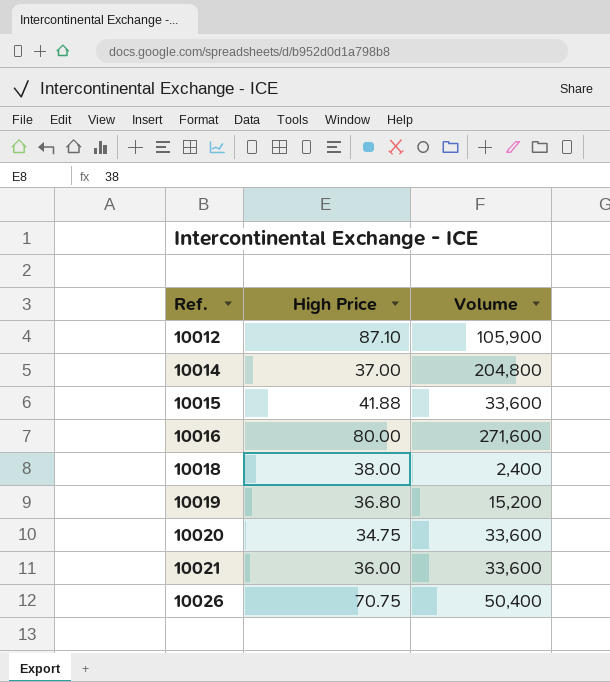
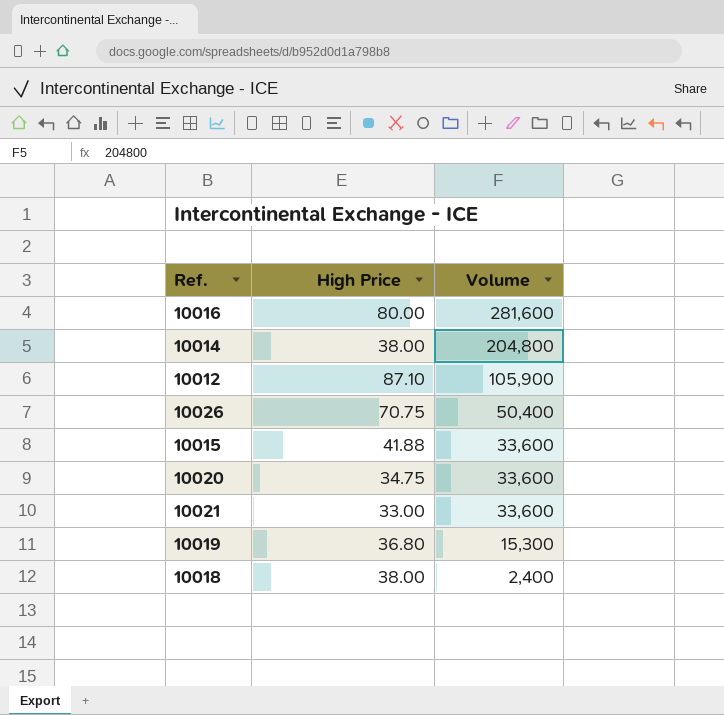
row order: Ref. ascending -> Volume descending
10016 | Volume: 271,600 -> 281,600
10014 | High Price: 37.00 -> 38.00
10021 | High Price: 36.00 -> 33.00
10019 | Volume: 15,200 -> 15,300

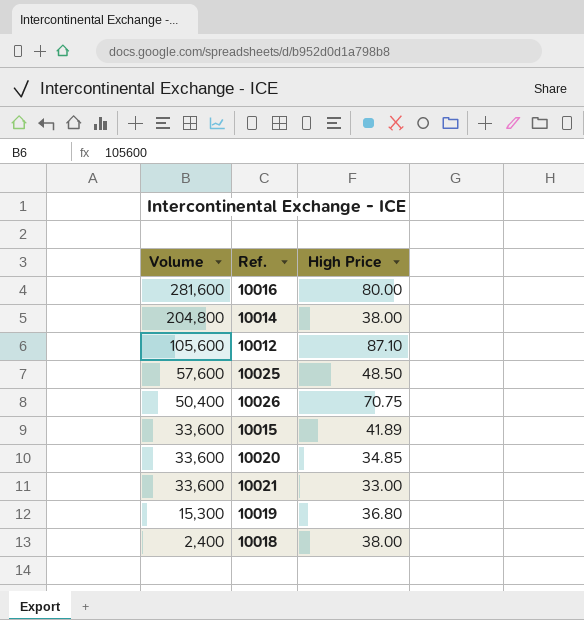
column Volume | position: 3 -> 1
10012 | Volume: 105,900 -> 105,600
row 10025: none -> 57,600 | 48.50
10015 | High Price: 41.88 -> 41.89
10020 | High Price: 34.75 -> 34.85

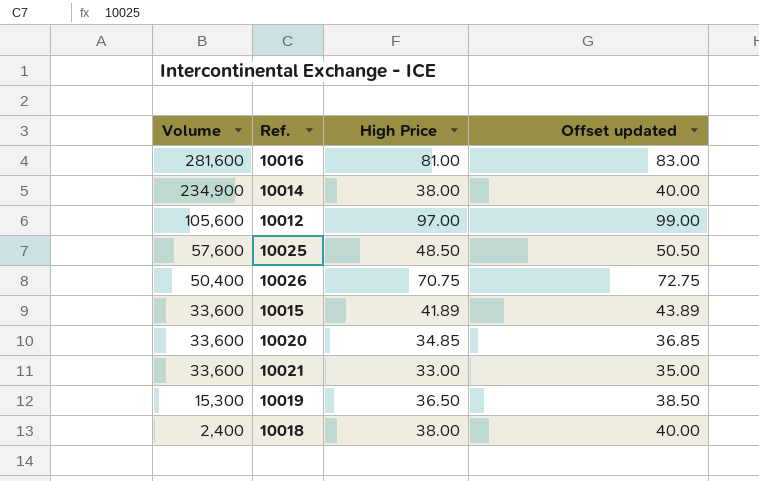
column Offset updated | formula: none -> [High Price] + 2
10016 | High Price: 80.00 -> 81.00
10014 | Volume: 204,800 -> 234,900
10012 | High Price: 87.10 -> 97.00
10019 | High Price: 36.80 -> 36.50

